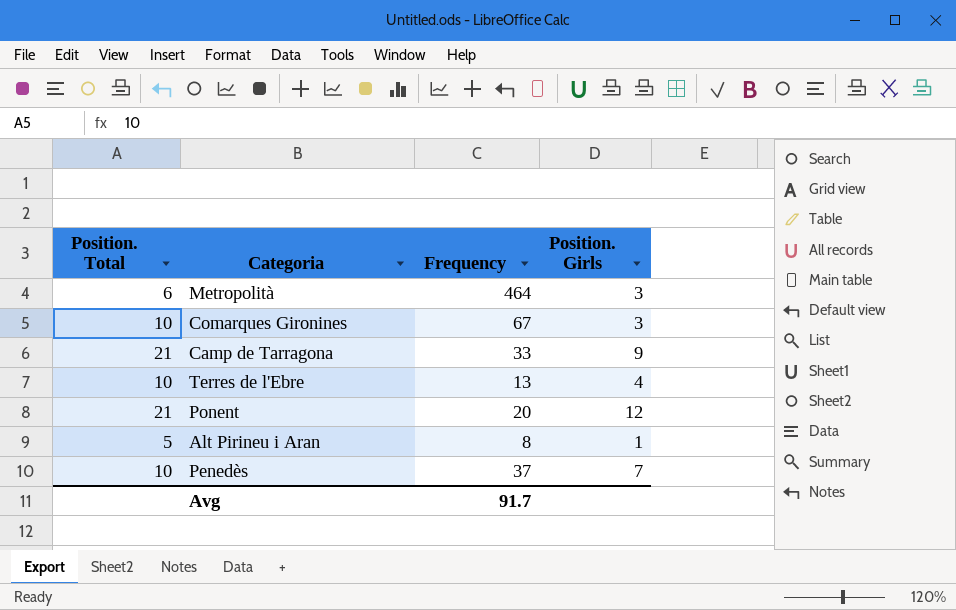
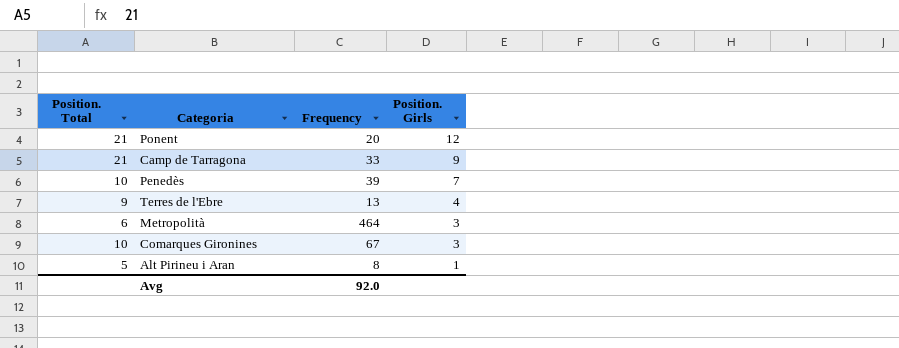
row order: none -> Position. Girls descending
Penedès | Frequency: 37 -> 39
Terres de l'Ebre | Position. Total: 10 -> 9
Avg | Frequency: 91.7 -> 92.0

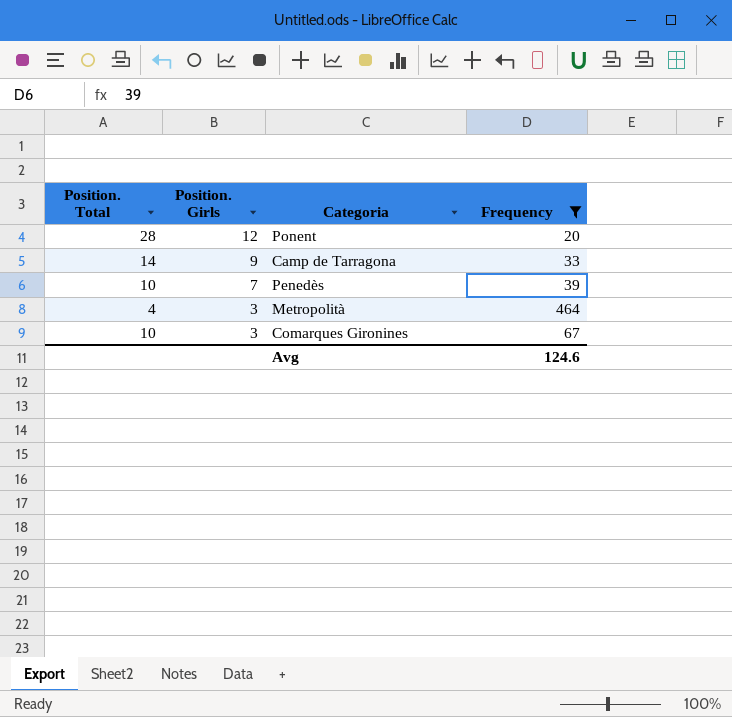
filter: none -> Frequency >= 20
column Position. Girls | position: 4 -> 2
Ponent | Position. Total: 21 -> 28
Camp de Tarragona | Position. Total: 21 -> 14
Metropolità | Position. Total: 6 -> 4
Avg | Frequency: 92.0 -> 124.6

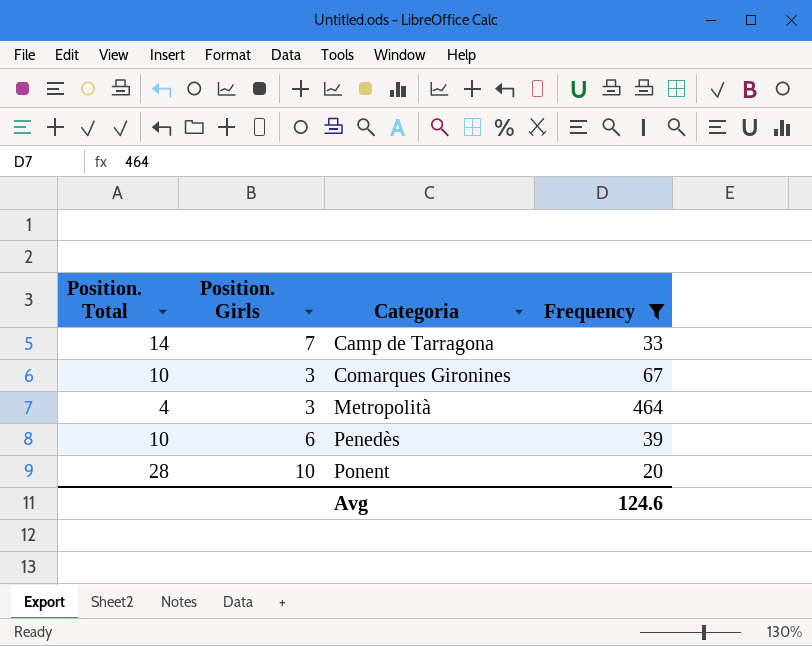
row order: Position. Girls descending -> Categoria ascending
Camp de Tarragona | Position. Girls: 9 -> 7
Penedès | Position. Girls: 7 -> 6
Ponent | Position. Girls: 12 -> 10

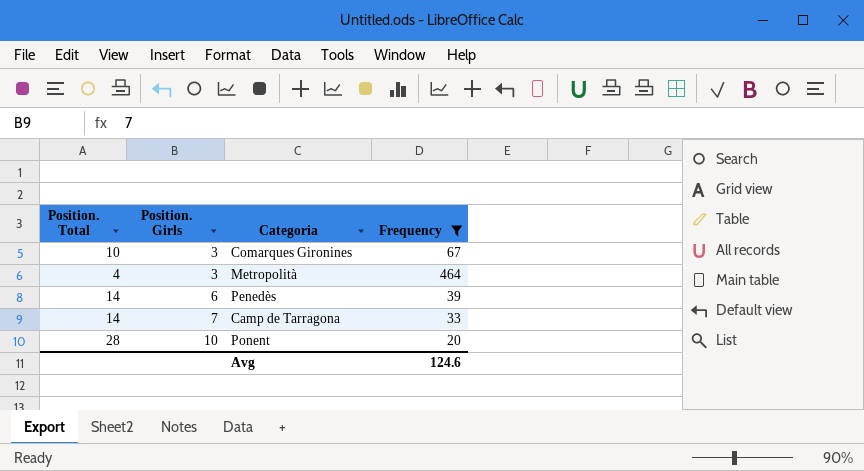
row order: Categoria ascending -> Position. Girls ascending
Penedès | Position. Total: 10 -> 14

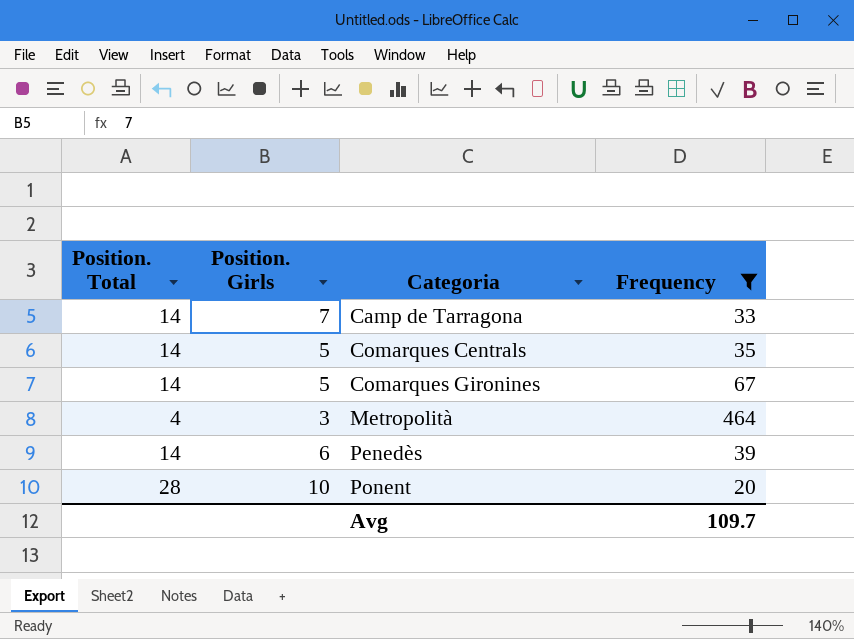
row order: Position. Girls ascending -> Categoria ascending
row Comarques Centrals: none -> 14 | 5 | 35
Comarques Gironines | Position. Total: 10 -> 14
Comarques Gironines | Position. Girls: 3 -> 5
Avg | Frequency: 124.6 -> 109.7

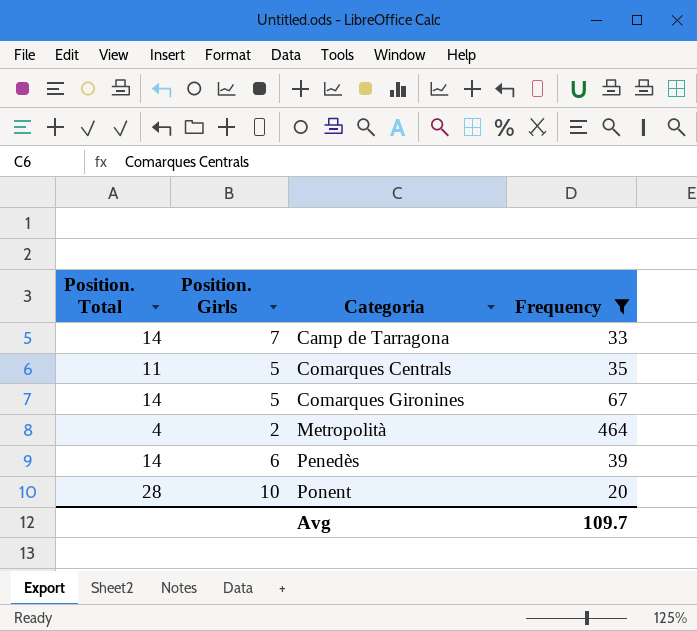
Comarques Centrals | Position. Total: 14 -> 11
Metropolità | Position. Girls: 3 -> 2

